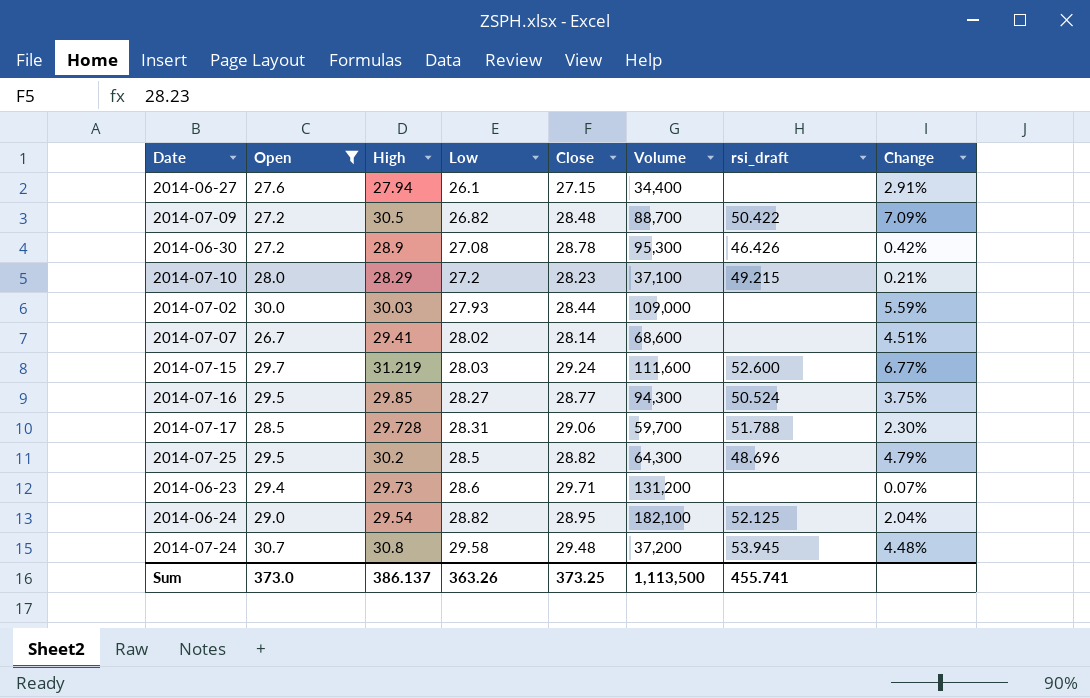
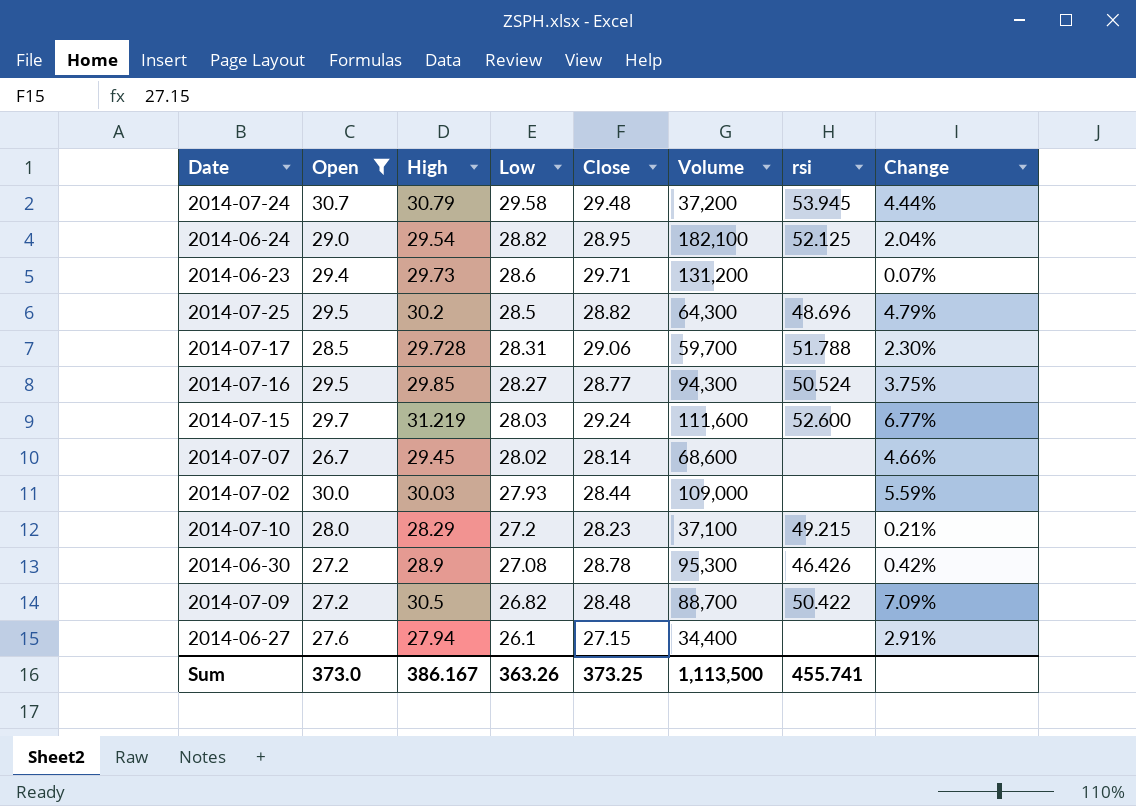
row order: Low ascending -> Low descending
column name: rsi_draft -> rsi
2014-07-24 | High: 30.8 -> 30.79
2014-07-24 | Change: 4.48% -> 4.44%
2014-07-07 | High: 29.41 -> 29.45
2014-07-07 | Change: 4.51% -> 4.66%
Sum | High: 386.137 -> 386.167

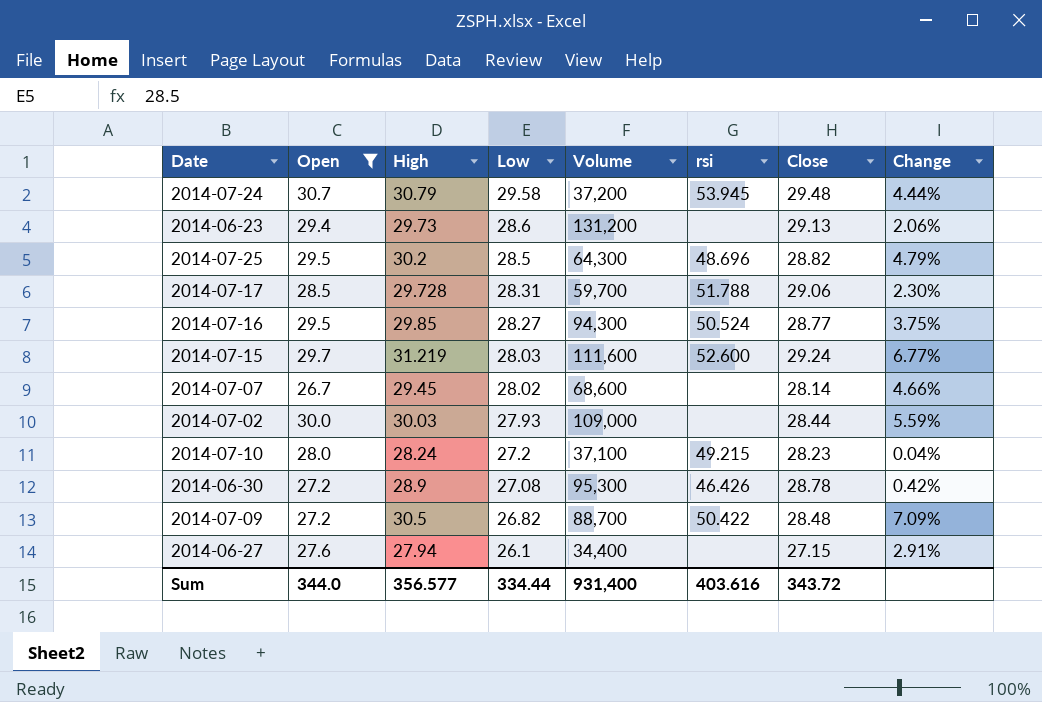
column Close | position: 5 -> 7
row 2014-06-24: 29.0 | 29.54 | 28.82 | 28.95 | 182,100 | 52.125 | 2.04% -> none
2014-06-23 | Close: 29.71 -> 29.13
2014-06-23 | Change: 0.07% -> 2.06%
2014-07-10 | High: 28.29 -> 28.24
2014-07-10 | Change: 0.21% -> 0.04%
Sum | Open: 373.0 -> 344.0
Sum | High: 386.167 -> 356.577
Sum | Low: 363.26 -> 334.44
Sum | Volume: 1,113,500 -> 931,400
Sum | rsi: 455.741 -> 403.616
Sum | Close: 373.25 -> 343.72

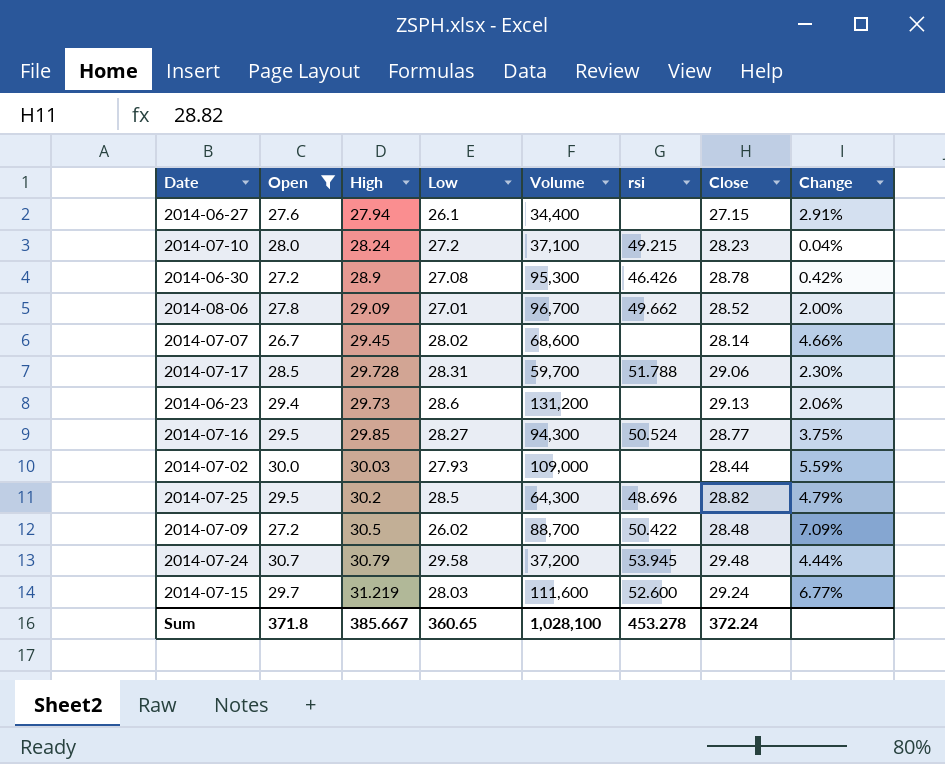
row order: Low descending -> High ascending
row 2014-08-06: none -> 27.8 | 29.09 | 27.01 | 96,700 | 49.662 | 28.52 | 2.00%
2014-07-09 | Low: 26.82 -> 26.02
Sum | Open: 344.0 -> 371.8
Sum | High: 356.577 -> 385.667
Sum | Low: 334.44 -> 360.65
Sum | Volume: 931,400 -> 1,028,100
Sum | rsi: 403.616 -> 453.278
Sum | Close: 343.72 -> 372.24

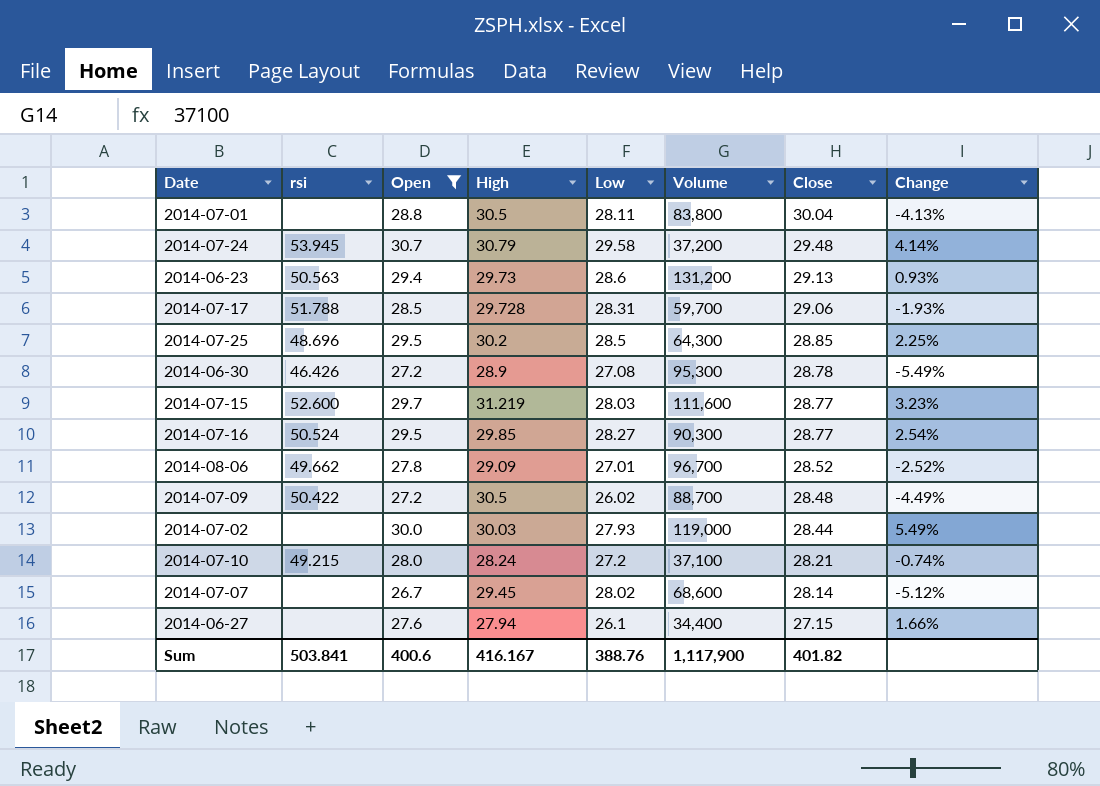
row order: High ascending -> Close descending
column rsi | position: 6 -> 2
column Change | formula: ([High] - [Close]) / [Close] -> ([Open] - [Close]) / [Close]
row 2014-07-01: none -> none | 28.8 | 30.5 | 28.11 | 83,800 | 30.04 | -4.13%
2014-06-23 | rsi: none -> 50.563
2014-07-25 | Close: 28.82 -> 28.85
2014-07-15 | Close: 29.24 -> 28.77
2014-07-16 | Volume: 94,300 -> 90,300
2014-07-02 | Volume: 109,000 -> 119,000
2014-07-10 | Close: 28.23 -> 28.21
Sum | rsi: 453.278 -> 503.841
Sum | Open: 371.8 -> 400.6
Sum | High: 385.667 -> 416.167
Sum | Low: 360.65 -> 388.76
Sum | Volume: 1,028,100 -> 1,117,900
Sum | Close: 372.24 -> 401.82

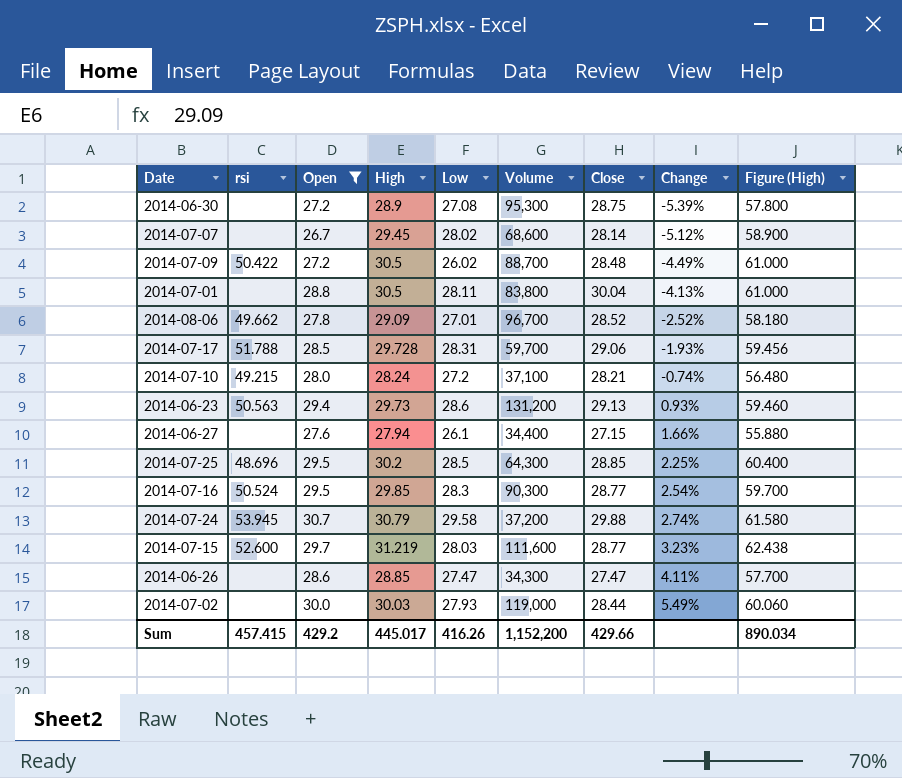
row order: Close descending -> Change ascending
column Figure (High) | formula: none -> [High] * 2
2014-06-30 | rsi: 46.426 -> none
2014-06-30 | Close: 28.78 -> 28.75
2014-06-30 | Change: -5.49% -> -5.39%
2014-07-16 | Low: 28.27 -> 28.3
2014-07-24 | Close: 29.48 -> 29.88
2014-07-24 | Change: 4.14% -> 2.74%
row 2014-06-26: none -> none | 28.6 | 28.85 | 27.47 | 34,300 | 27.47 | 4.11% | 57.700
Sum | rsi: 503.841 -> 457.415
Sum | Open: 400.6 -> 429.2
Sum | High: 416.167 -> 445.017
Sum | Low: 388.76 -> 416.26
Sum | Volume: 1,117,900 -> 1,152,200
Sum | Close: 401.82 -> 429.66

